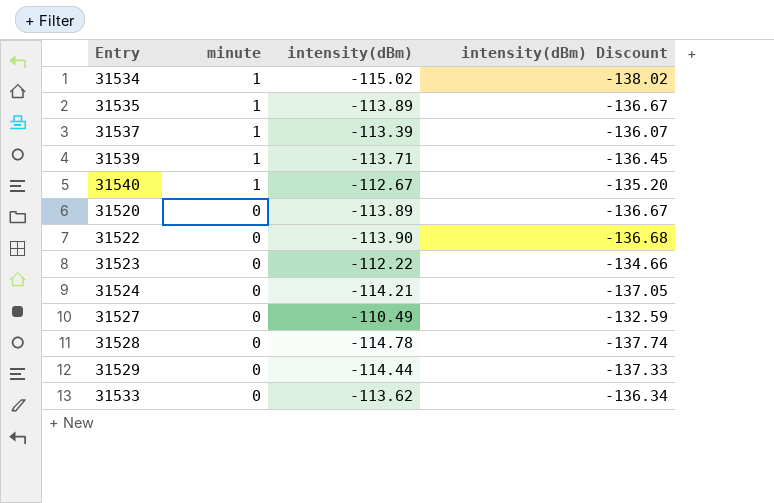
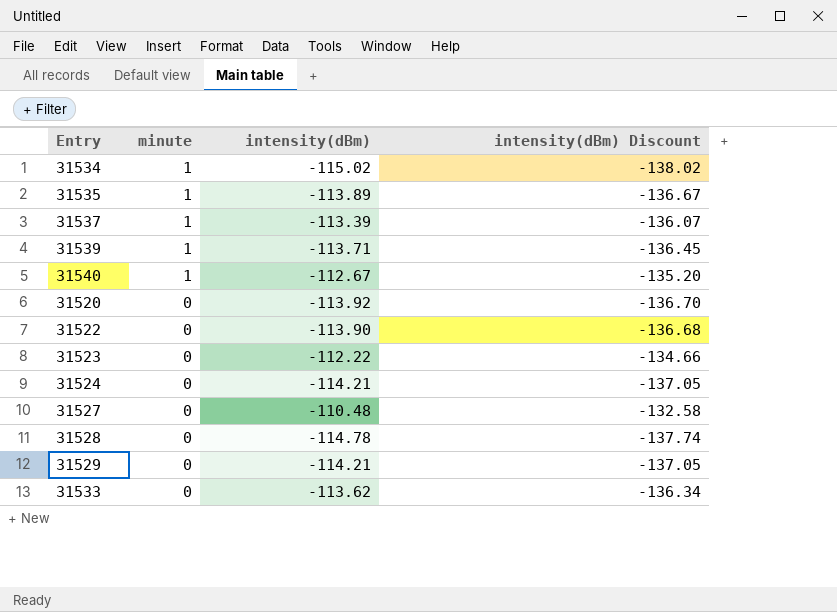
31520 | intensity(dBm): -113.89 -> -113.92
31520 | intensity(dBm) Discount: -136.67 -> -136.70
31527 | intensity(dBm): -110.49 -> -110.48
31527 | intensity(dBm) Discount: -132.59 -> -132.58
31529 | intensity(dBm): -114.44 -> -114.21
31529 | intensity(dBm) Discount: -137.33 -> -137.05

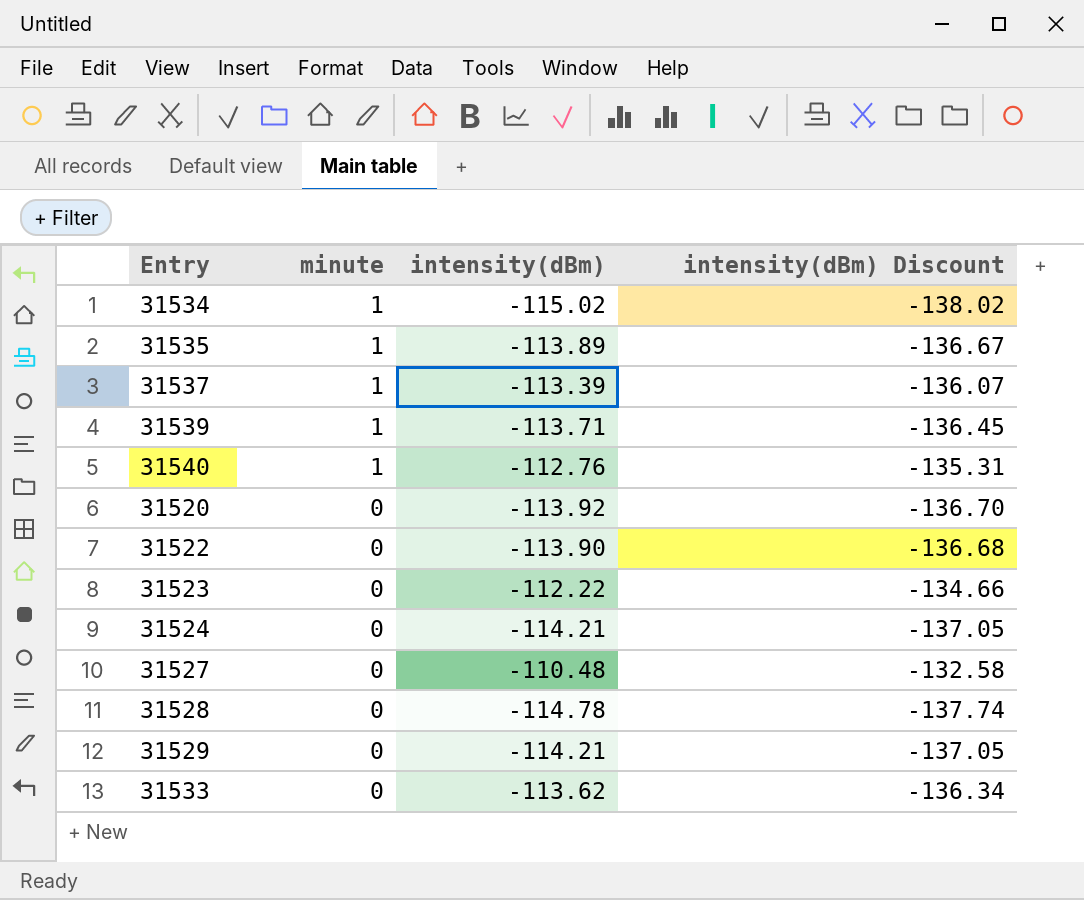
31540 | intensity(dBm): -112.67 -> -112.76
31540 | intensity(dBm) Discount: -135.20 -> -135.31

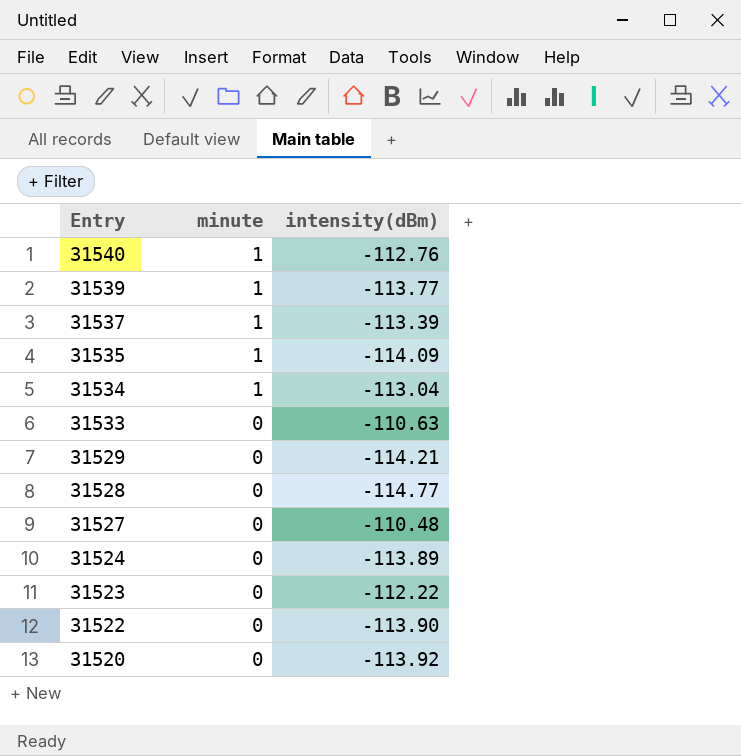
row order: minute descending -> Entry descending
column intensity(dBm) Discount | formula: [intensity(dBm)] * 1.2 -> none
31539 | intensity(dBm): -113.71 -> -113.77
31535 | intensity(dBm): -113.89 -> -114.09
31534 | intensity(dBm): -115.02 -> -113.04
31533 | intensity(dBm): -113.62 -> -110.63
31528 | intensity(dBm): -114.78 -> -114.77
31524 | intensity(dBm): -114.21 -> -113.89

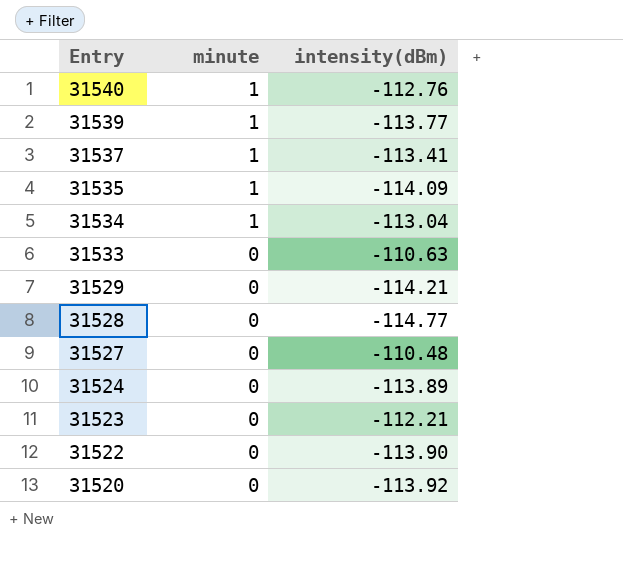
31537 | intensity(dBm): -113.39 -> -113.41
31523 | intensity(dBm): -112.22 -> -112.21

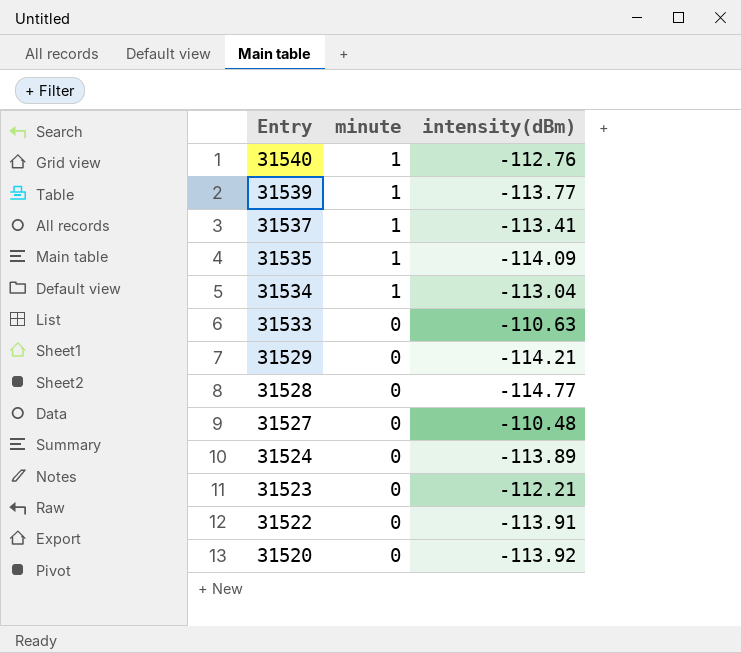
31522 | intensity(dBm): -113.90 -> -113.91

